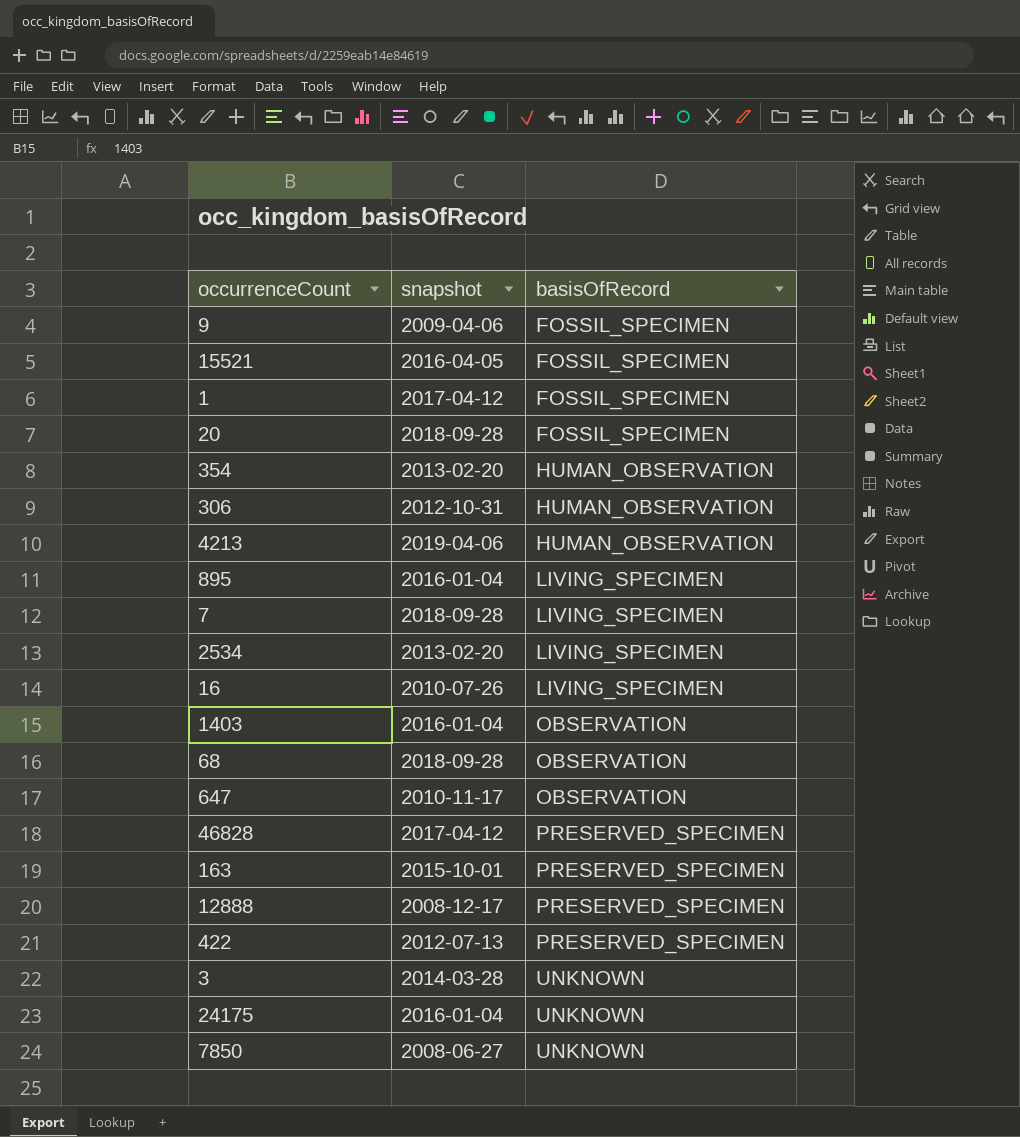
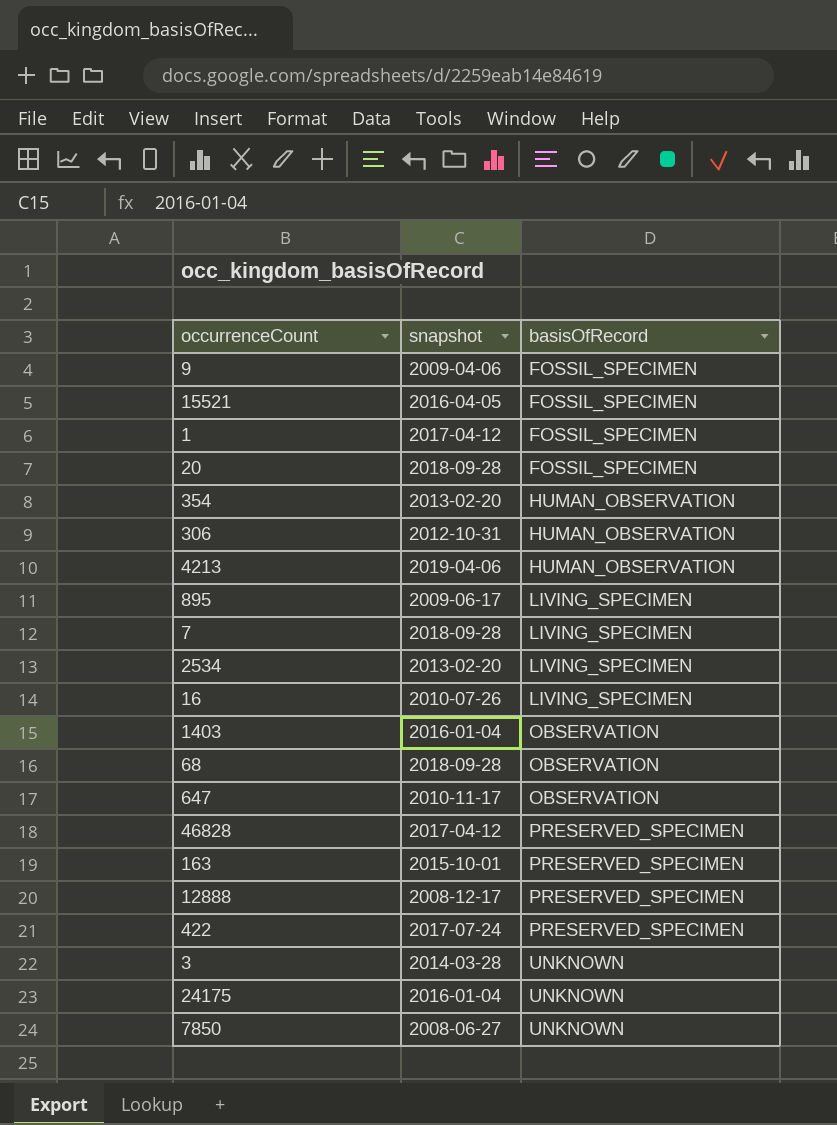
895 | snapshot: 2016-01-04 -> 2009-06-17
422 | snapshot: 2012-07-13 -> 2017-07-24

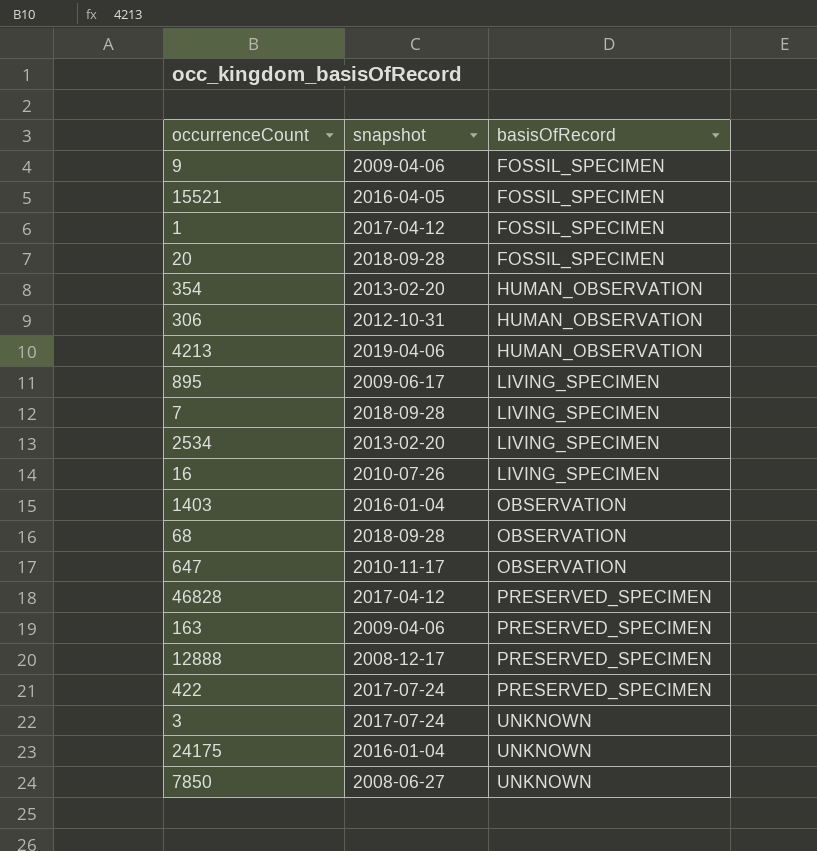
163 | snapshot: 2015-10-01 -> 2009-04-06
3 | snapshot: 2014-03-28 -> 2017-07-24

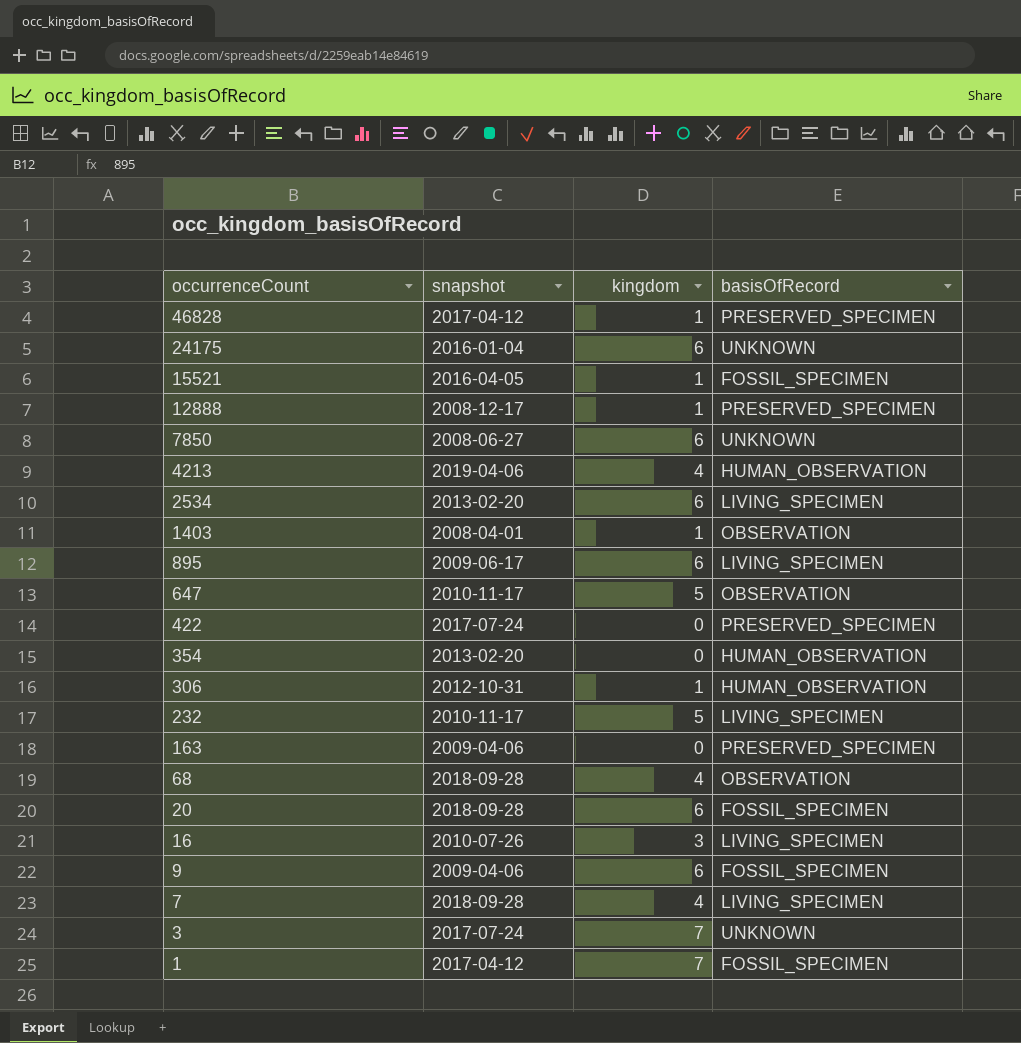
row order: basisOfRecord ascending -> occurrenceCount descending
column kingdom | position: none -> 3
1403 | snapshot: 2016-01-04 -> 2008-04-01
row 232: none -> 2010-11-17 | 5 | LIVING_SPECIMEN

